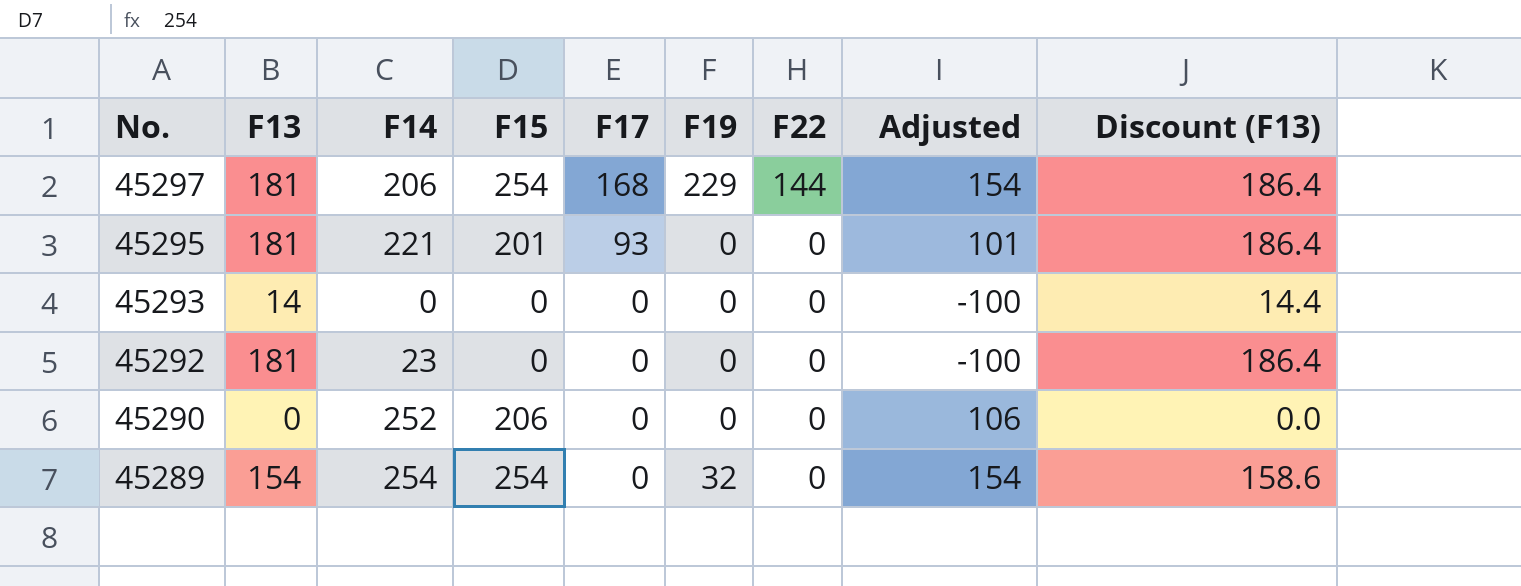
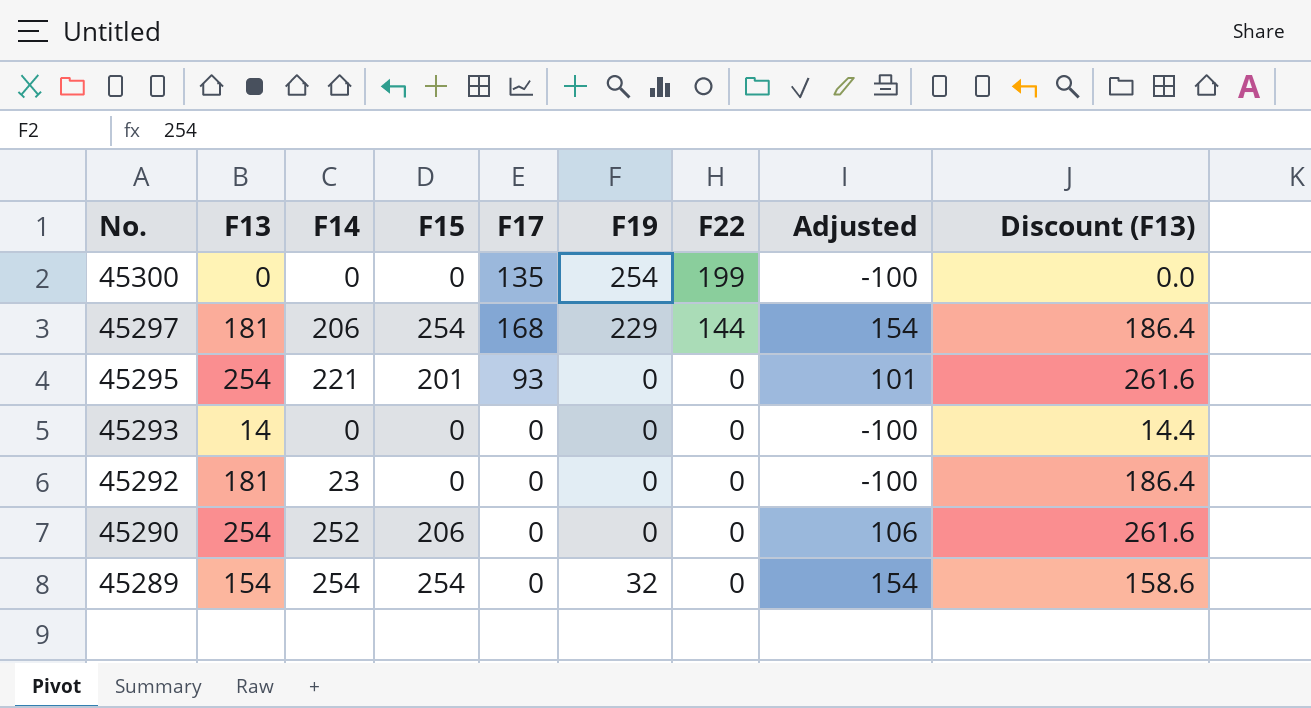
row 45300: none -> 0 | 0 | 0 | 135 | 254 | 199 | -100 | 0.0
45295 | F13: 181 -> 254
45295 | Discount (F13): 186.4 -> 261.6
45290 | F13: 0 -> 254
45290 | Discount (F13): 0.0 -> 261.6

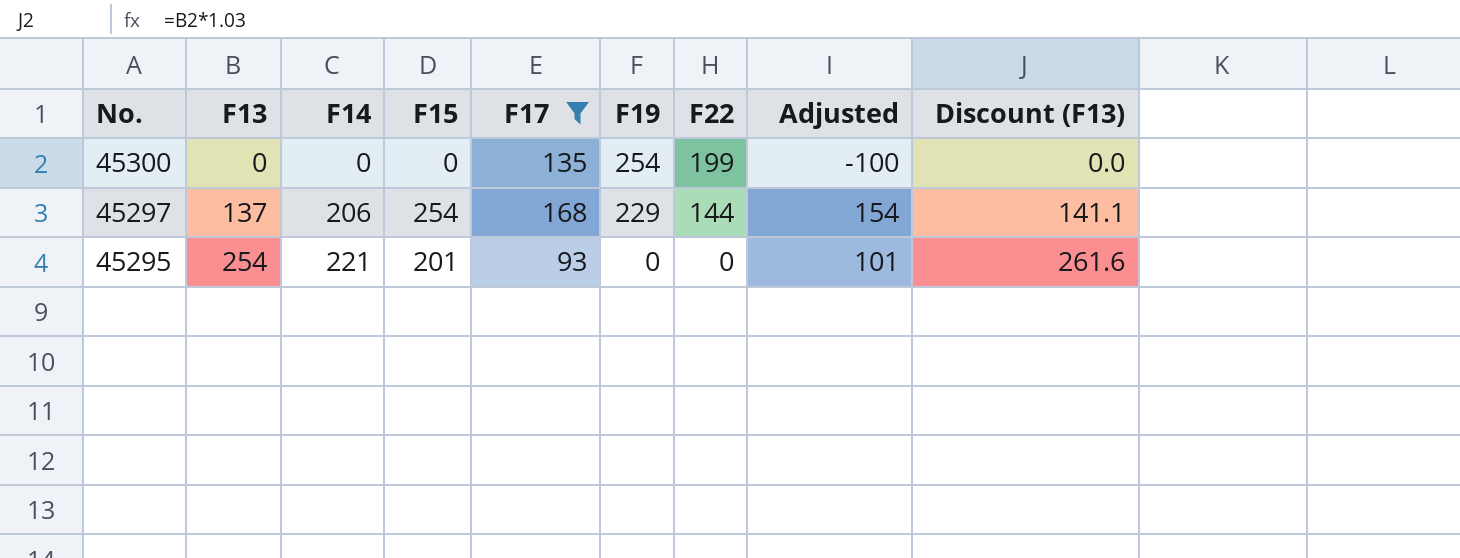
filter: none -> F17 != 0
45297 | F13: 181 -> 137
45297 | Discount (F13): 186.4 -> 141.1

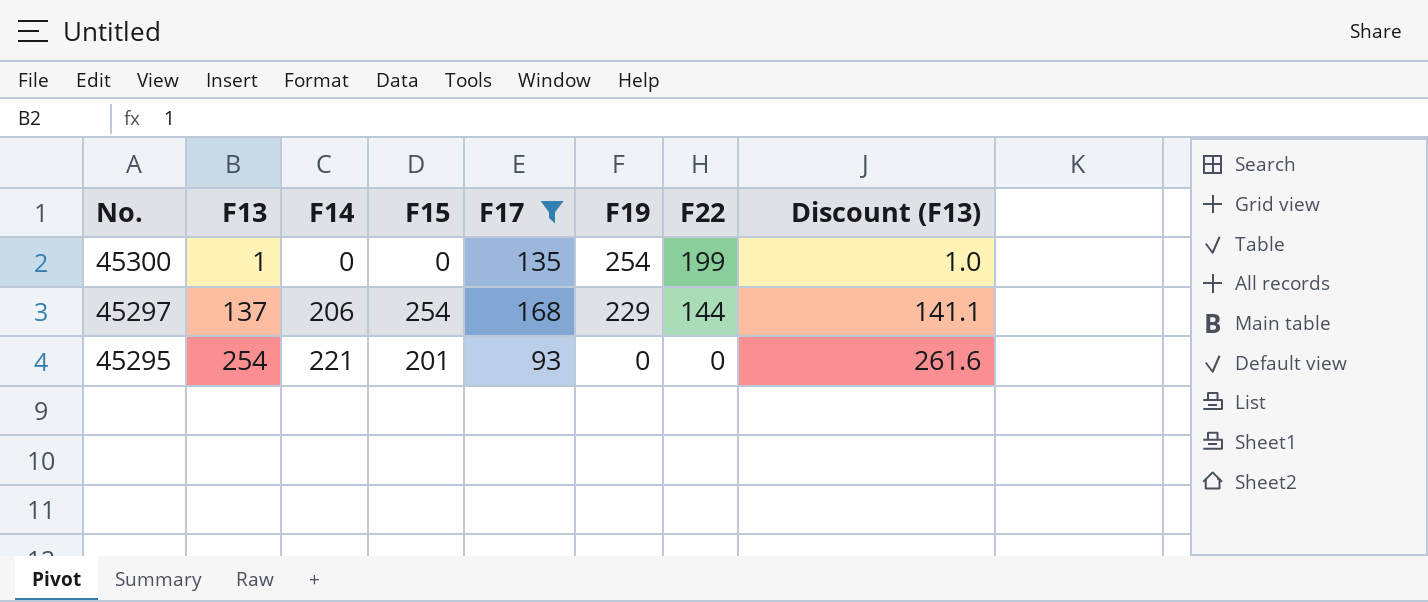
column Adjusted | formula: [F15] - 100 -> none
45300 | F13: 0 -> 1
45300 | Discount (F13): 0.0 -> 1.0

